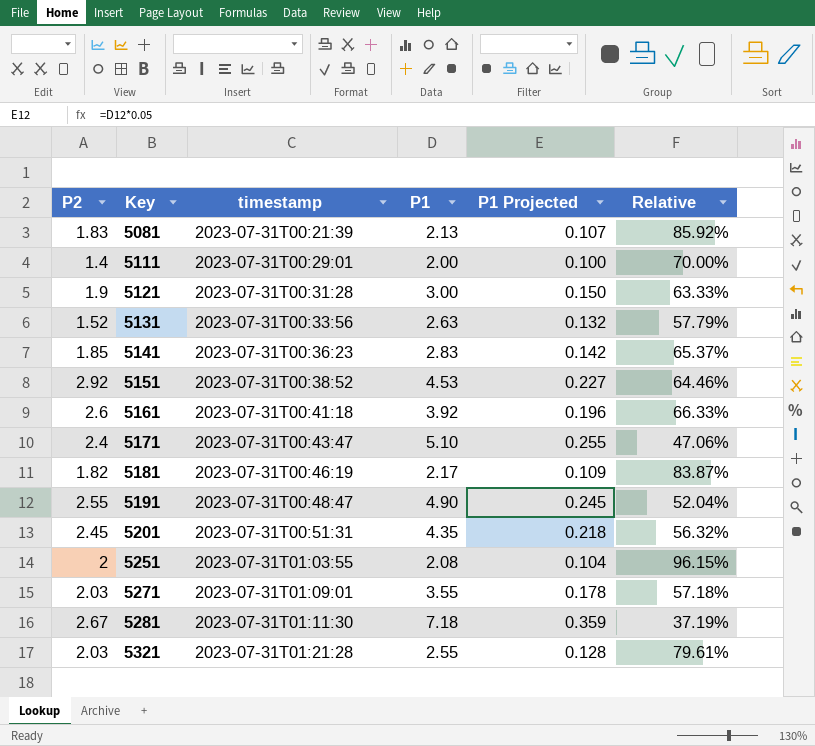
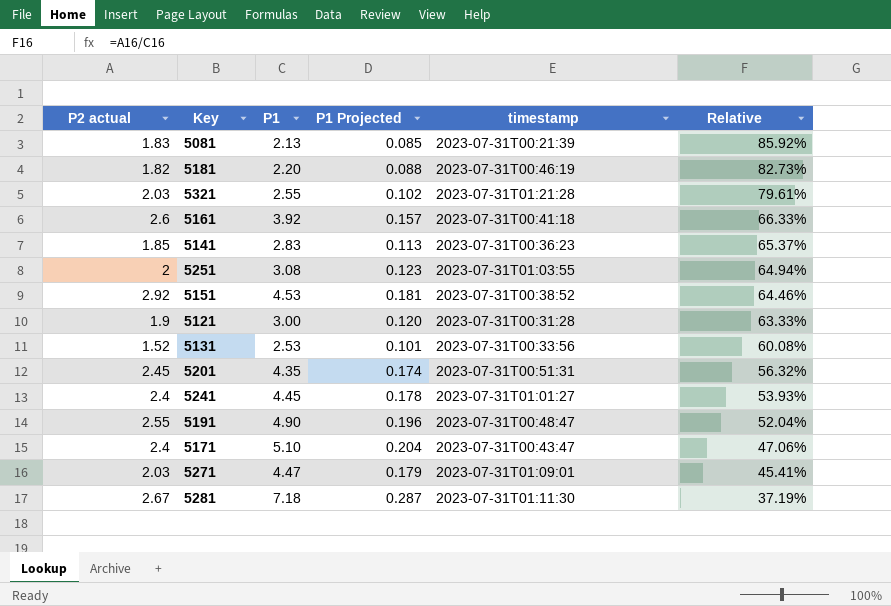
row order: Key ascending -> Relative descending
column name: P2 -> P2 actual
column P1 Projected | formula: [P1] * 0.05 -> [P1] * 0.04
column timestamp | position: 3 -> 5
row 5111: 1.4 | 2023-07-31T00:29:01 | 2.00 | 0.100 | 70.00% -> none
5181 | P1: 2.17 -> 2.20
5181 | Relative: 83.87% -> 82.73%
5251 | P1: 2.08 -> 3.08
5251 | Relative: 96.15% -> 64.94%
5131 | P1: 2.63 -> 2.53
5131 | Relative: 57.79% -> 60.08%
row 5241: none -> 2.4 | 4.45 | 0.178 | 2023-07-31T01:01:27 | 53.93%
5271 | P1: 3.55 -> 4.47
5271 | Relative: 57.18% -> 45.41%

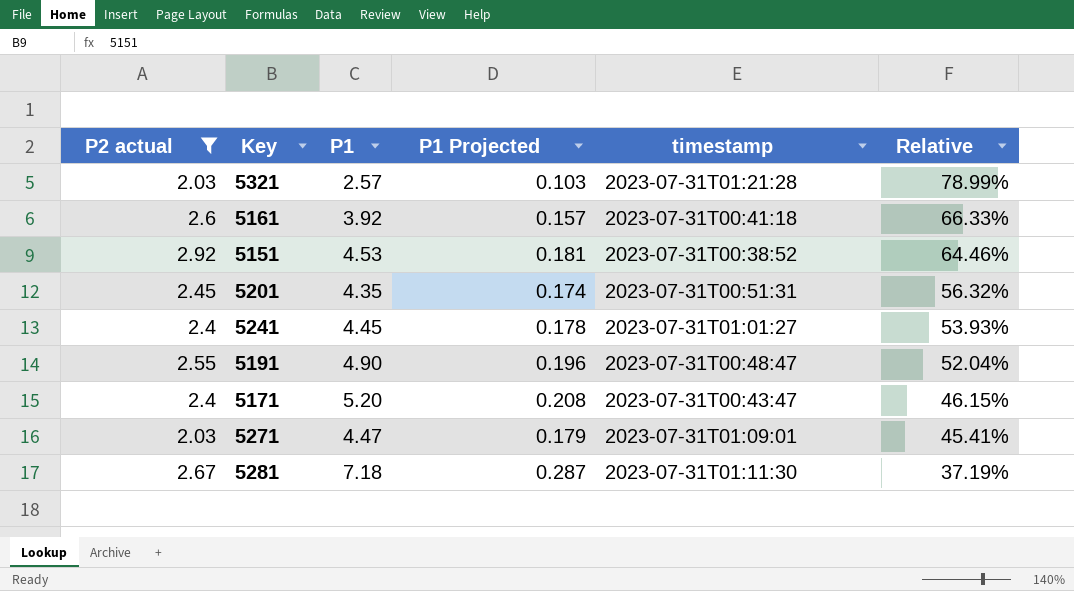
filter: none -> P2 actual >= 2.03
5321 | P1: 2.55 -> 2.57
5321 | P1 Projected: 0.102 -> 0.103
5321 | Relative: 79.61% -> 78.99%
5171 | P1: 5.10 -> 5.20
5171 | P1 Projected: 0.204 -> 0.208
5171 | Relative: 47.06% -> 46.15%

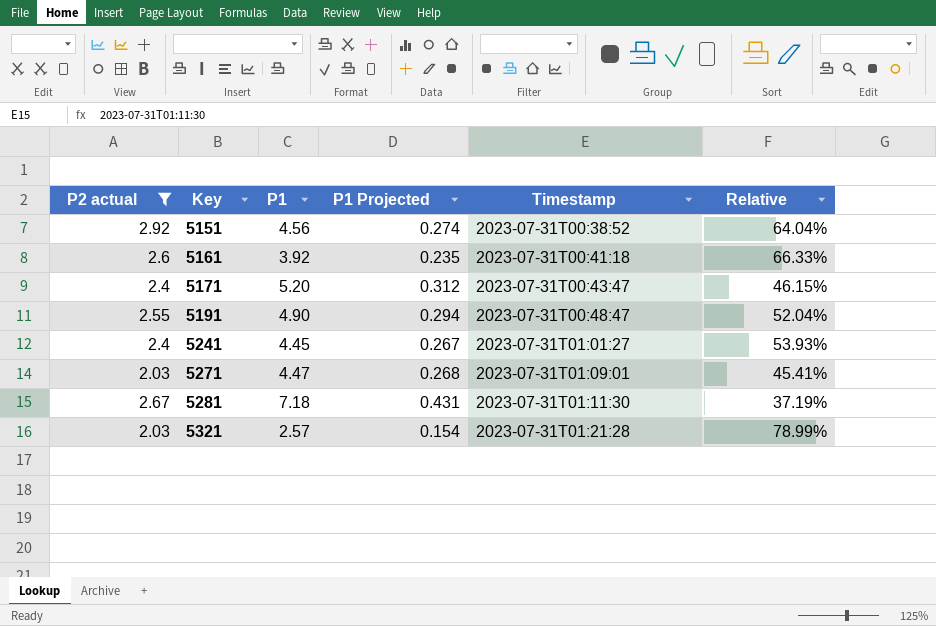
row order: Relative descending -> Key ascending
column P1 Projected | formula: [P1] * 0.04 -> [P1] * 0.06
column name: timestamp -> Timestamp
row 5201: 2.45 | 4.35 | 0.174 | 2023-07-31T00:51:31 | 56.32% -> none
5151 | P1: 4.53 -> 4.56
5151 | Relative: 64.46% -> 64.04%

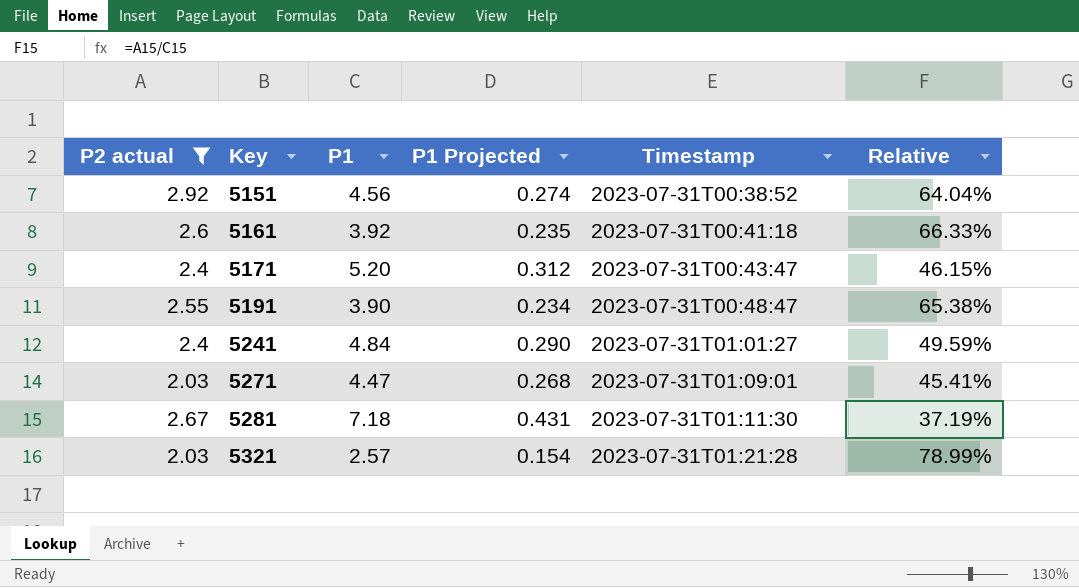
5191 | P1: 4.90 -> 3.90
5191 | P1 Projected: 0.294 -> 0.234
5191 | Relative: 52.04% -> 65.38%
5241 | P1: 4.45 -> 4.84
5241 | P1 Projected: 0.267 -> 0.290
5241 | Relative: 53.93% -> 49.59%

